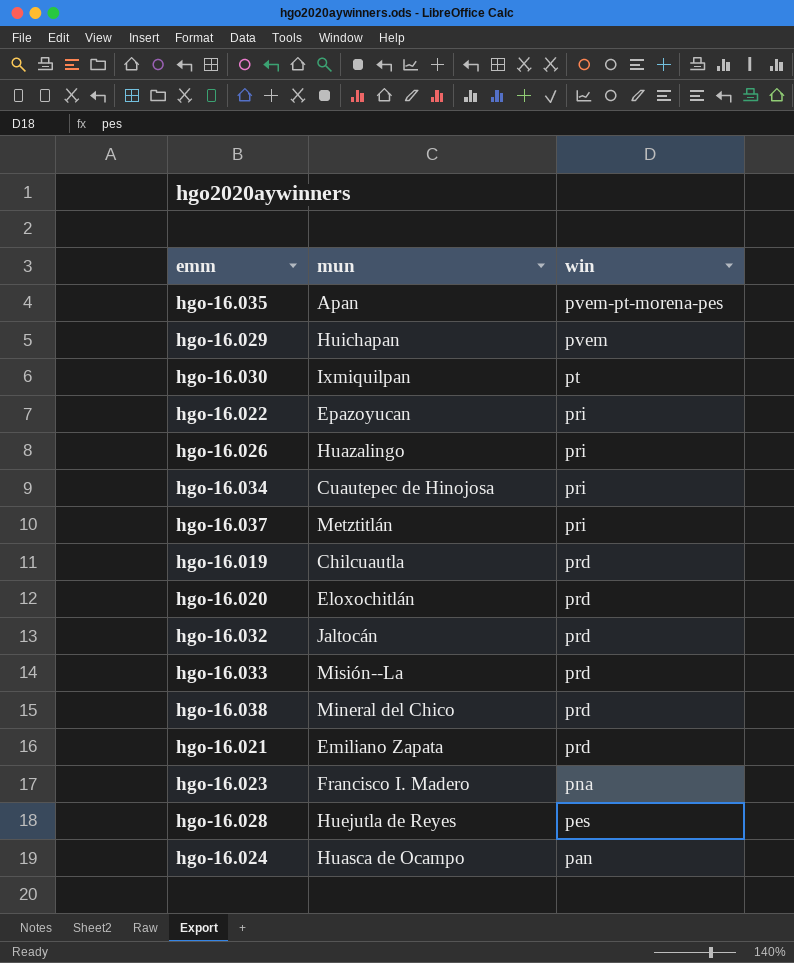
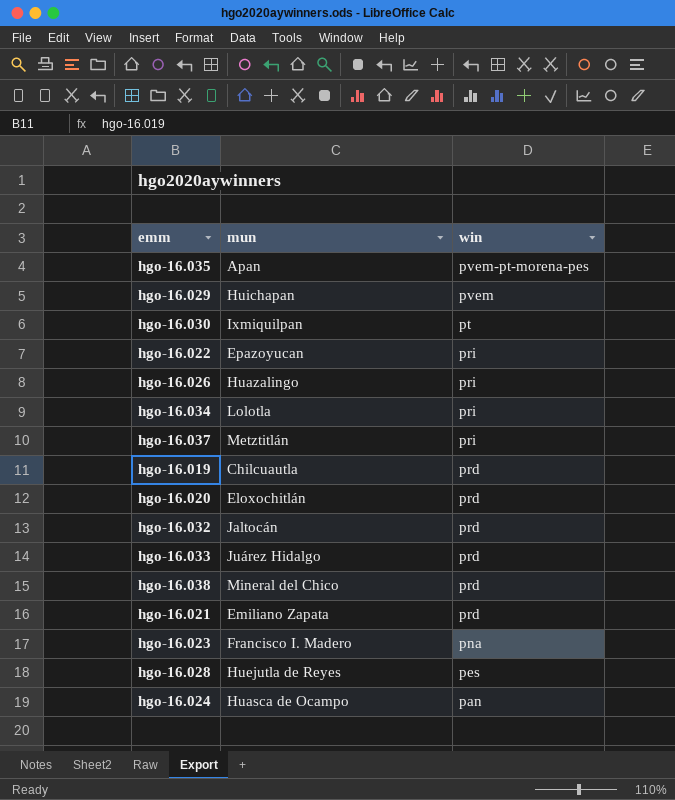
hgo-16.034 | mun: Cuautepec de Hinojosa -> Lolotla
hgo-16.033 | mun: Misión--La -> Juárez Hidalgo

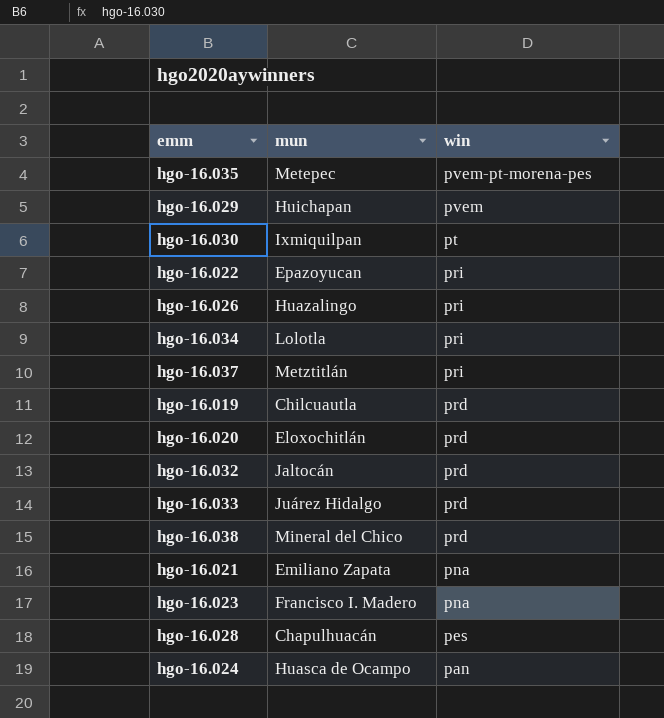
hgo-16.035 | mun: Apan -> Metepec
hgo-16.021 | win: prd -> pna
hgo-16.028 | mun: Huejutla de Reyes -> Chapulhuacán

